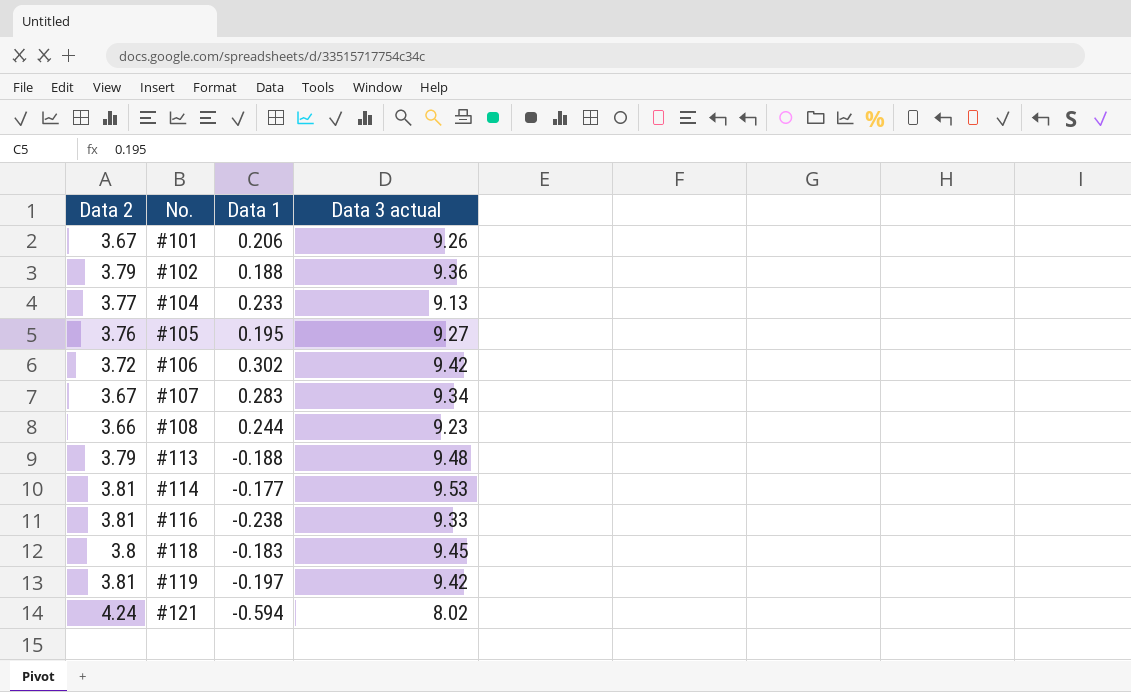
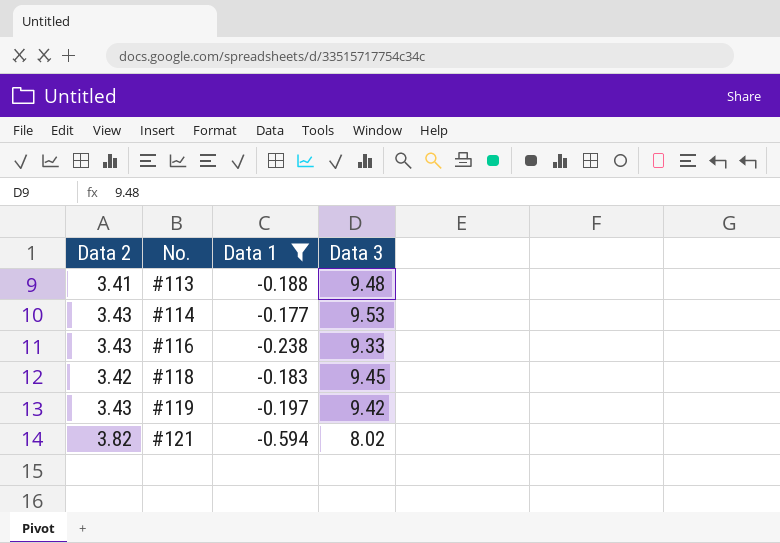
filter: none -> Data 1 <= -0.177
column name: Data 3 actual -> Data 3
#113 | Data 2: 3.79 -> 3.41
#114 | Data 2: 3.81 -> 3.43
#116 | Data 2: 3.81 -> 3.43
#118 | Data 2: 3.8 -> 3.42
#119 | Data 2: 3.81 -> 3.43
#121 | Data 2: 4.24 -> 3.82

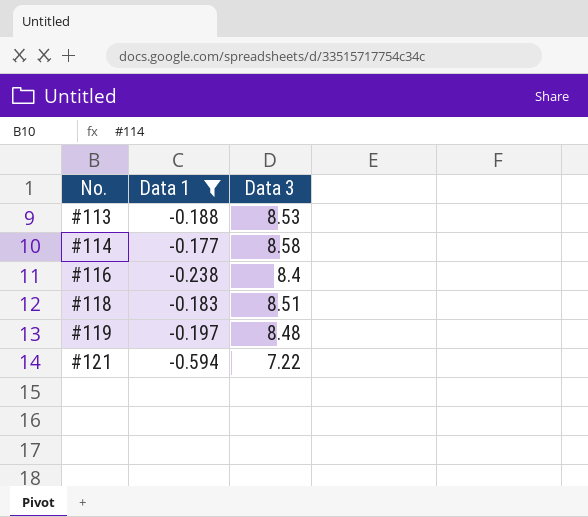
column Data 2 | position: 1 -> none
#113 | Data 3: 9.48 -> 8.53
#114 | Data 3: 9.53 -> 8.58
#116 | Data 3: 9.33 -> 8.4
#118 | Data 3: 9.45 -> 8.51
#119 | Data 3: 9.42 -> 8.48
#121 | Data 3: 8.02 -> 7.22

